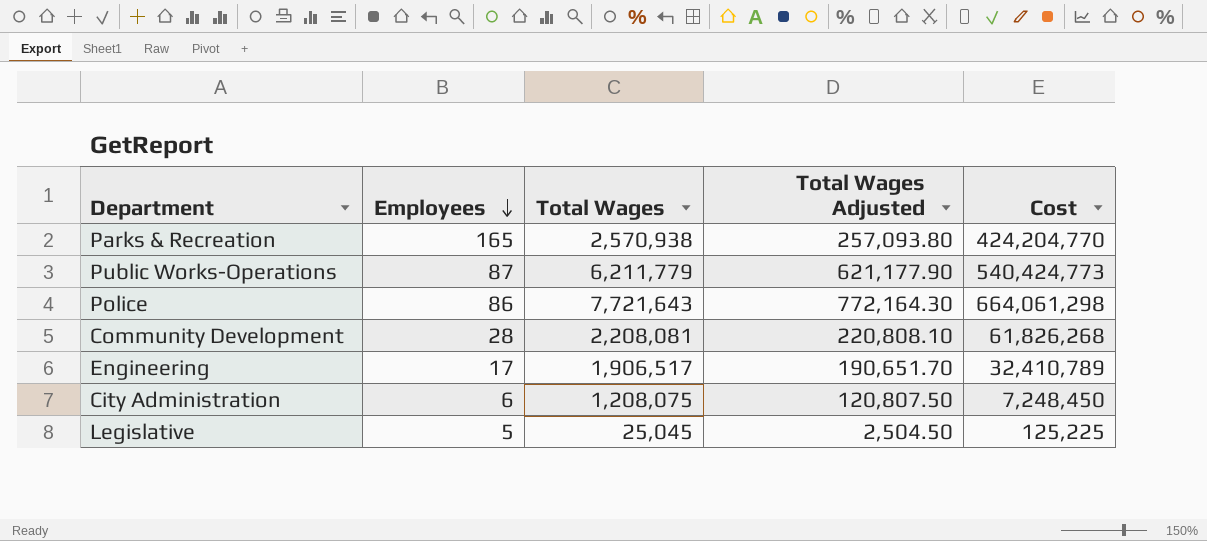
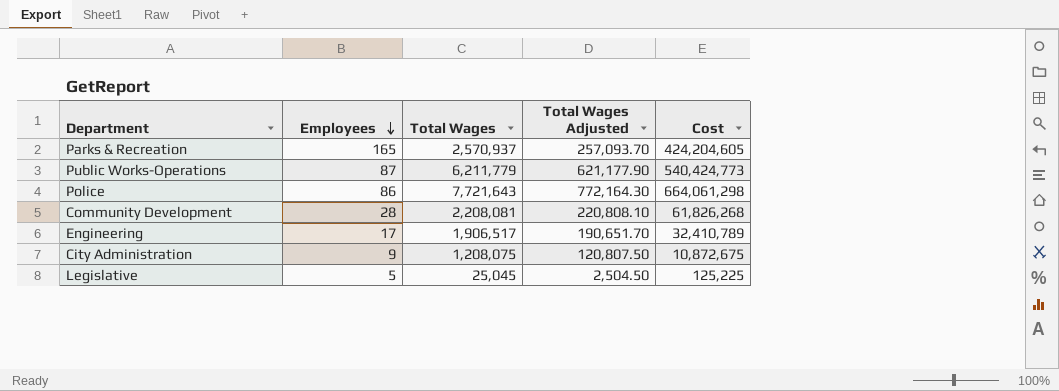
Parks & Recreation | Total Wages: 2,570,938 -> 2,570,937
Parks & Recreation | Total Wages Adjusted: 257,093.80 -> 257,093.70
Parks & Recreation | Cost: 424,204,770 -> 424,204,605
City Administration | Employees: 6 -> 9
City Administration | Cost: 7,248,450 -> 10,872,675

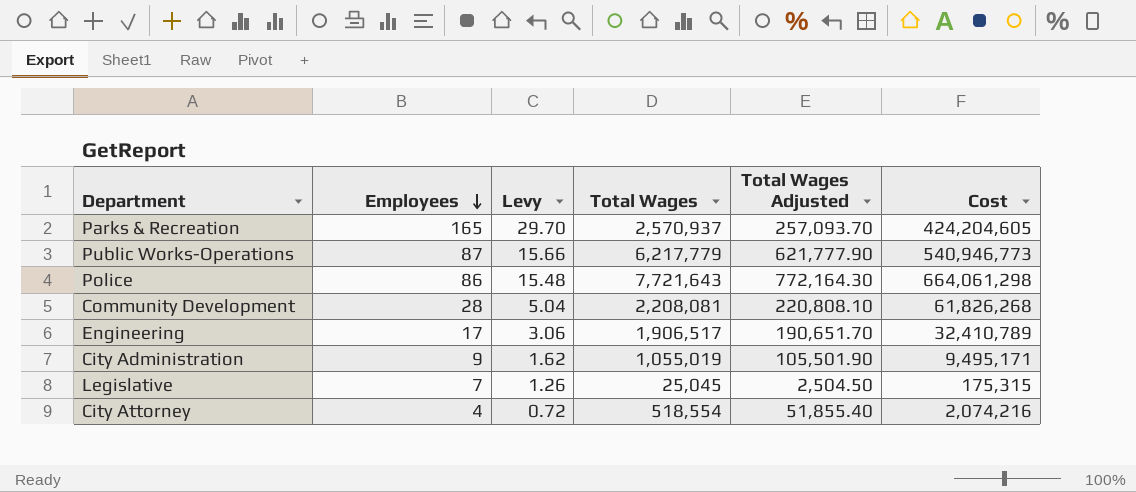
column Levy | formula: none -> [Employees] * 0.18
Public Works-Operations | Total Wages: 6,211,779 -> 6,217,779
Public Works-Operations | Total Wages Adjusted: 621,177.90 -> 621,777.90
Public Works-Operations | Cost: 540,424,773 -> 540,946,773
City Administration | Total Wages: 1,208,075 -> 1,055,019
City Administration | Total Wages Adjusted: 120,807.50 -> 105,501.90
City Administration | Cost: 10,872,675 -> 9,495,171
Legislative | Employees: 5 -> 7
Legislative | Cost: 125,225 -> 175,315
row City Attorney: none -> 4 | 0.72 | 518,554 | 51,855.40 | 2,074,216

